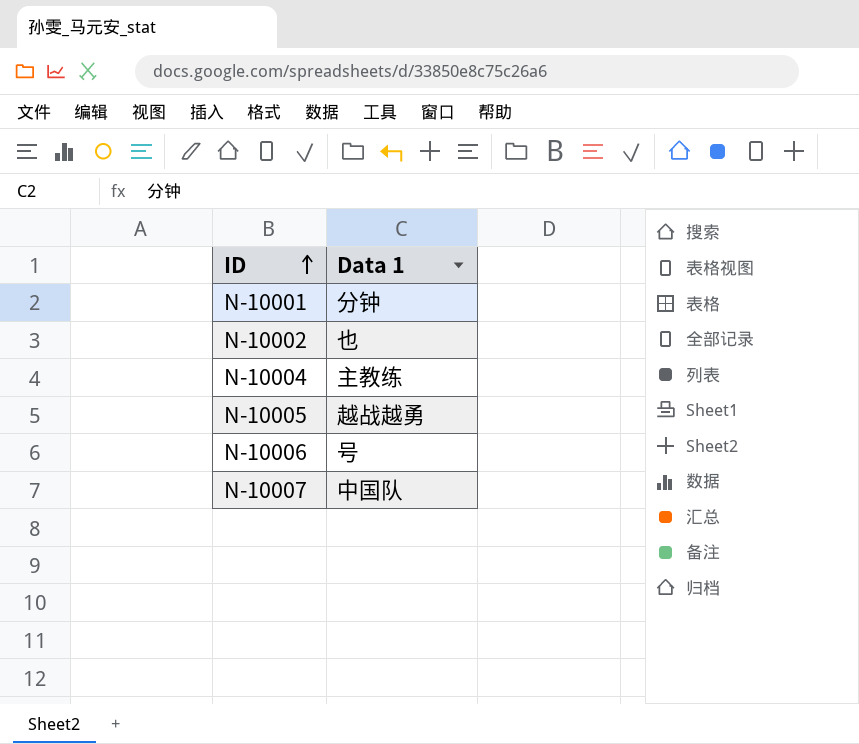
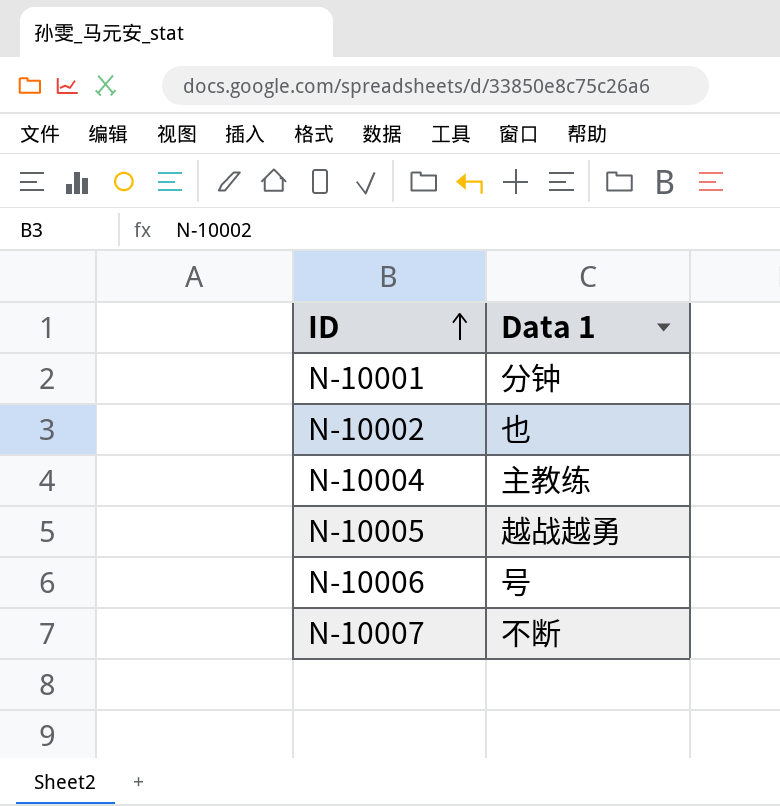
N-10007 | Data 1: 中国队 -> 不断

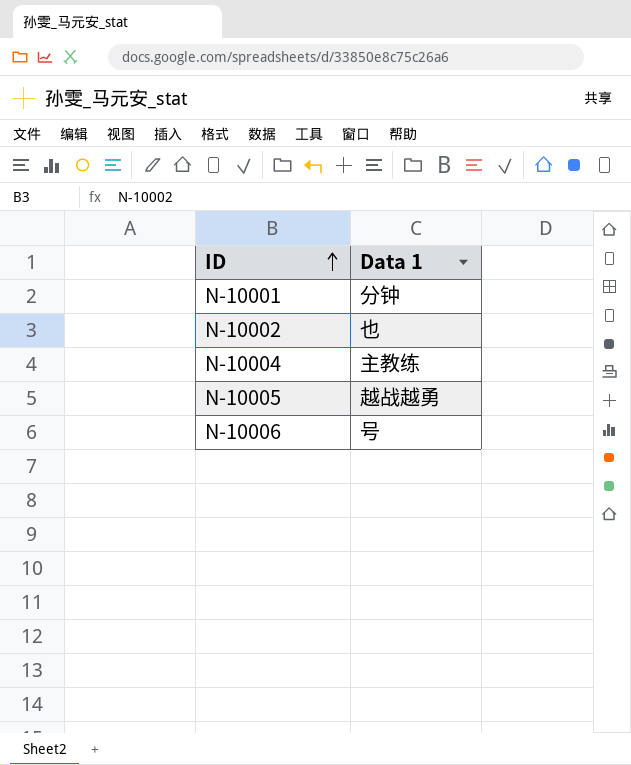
row N-10007: 不断 -> none

